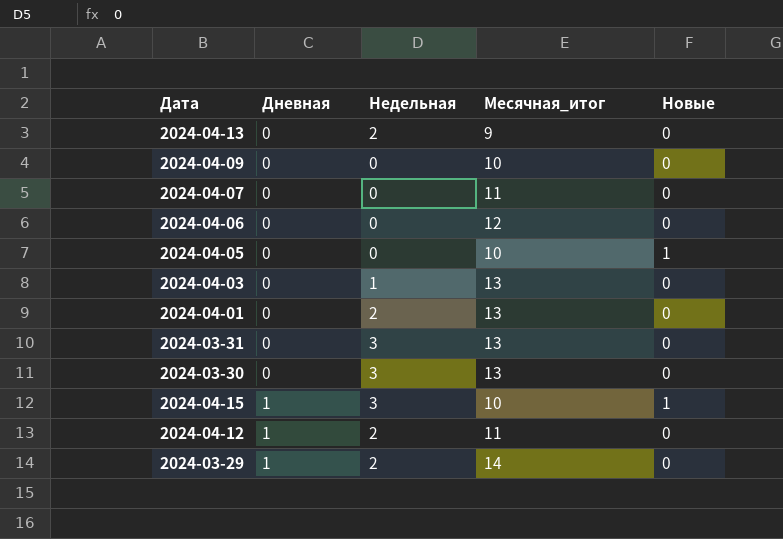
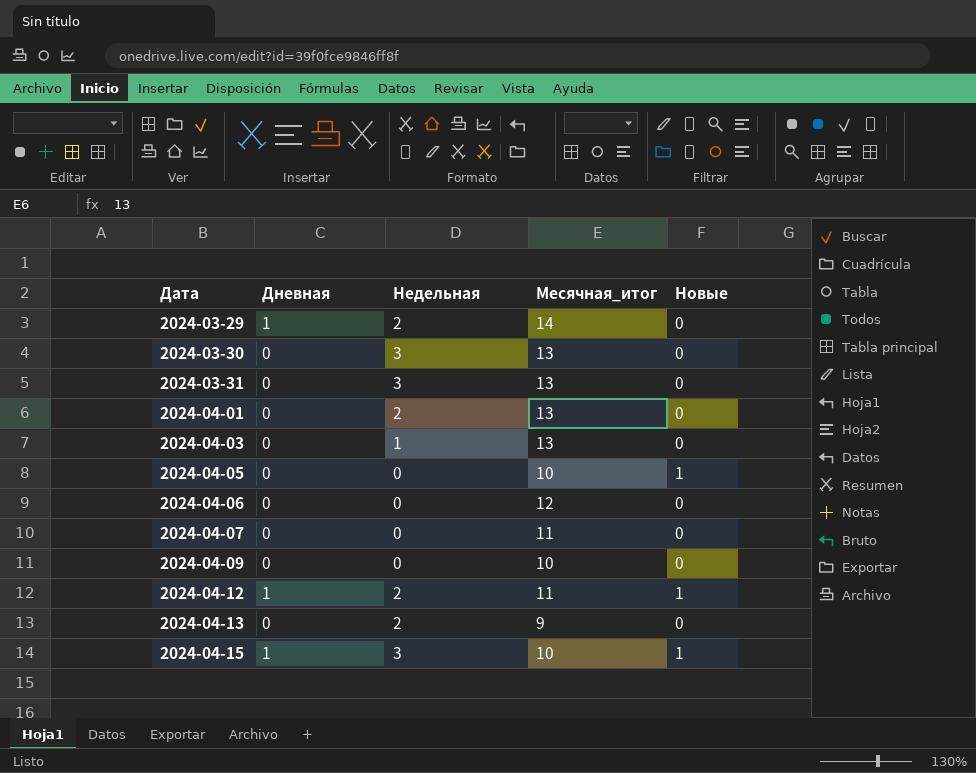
row order: Дневная ascending -> Дата ascending
2024-04-12 | Новые: 0 -> 1

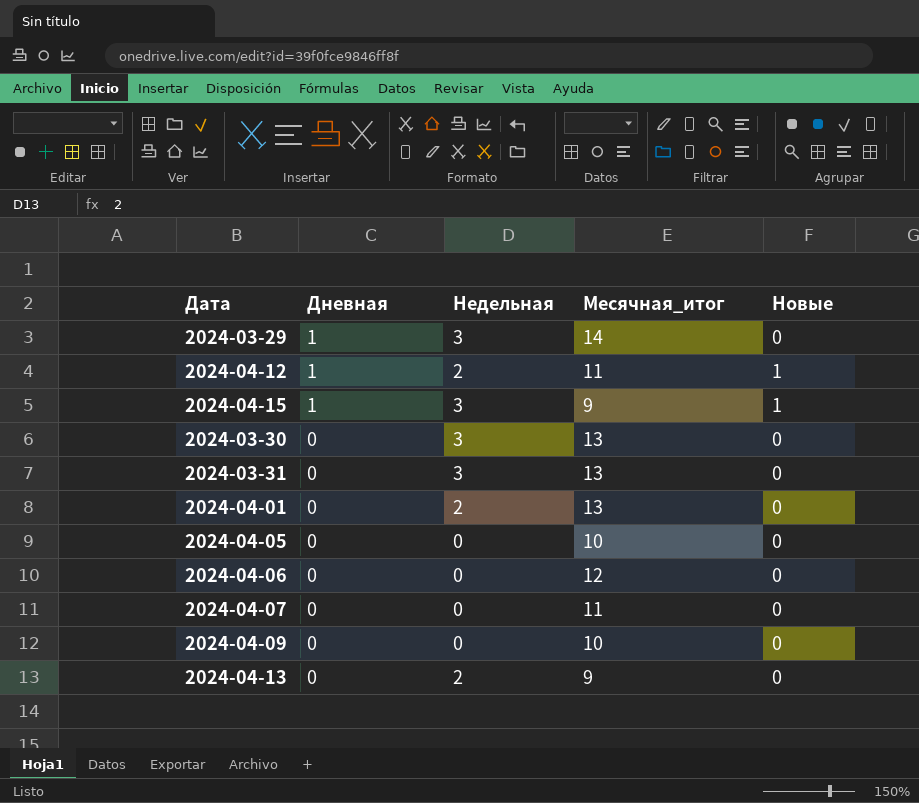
row order: Дата ascending -> Дневная descending
row 2024-04-03: 0 | 1 | 13 | 0 -> none
2024-03-29 | Недельная: 2 -> 3
2024-04-15 | Месячная_итог: 10 -> 9
2024-04-05 | Новые: 1 -> 0

